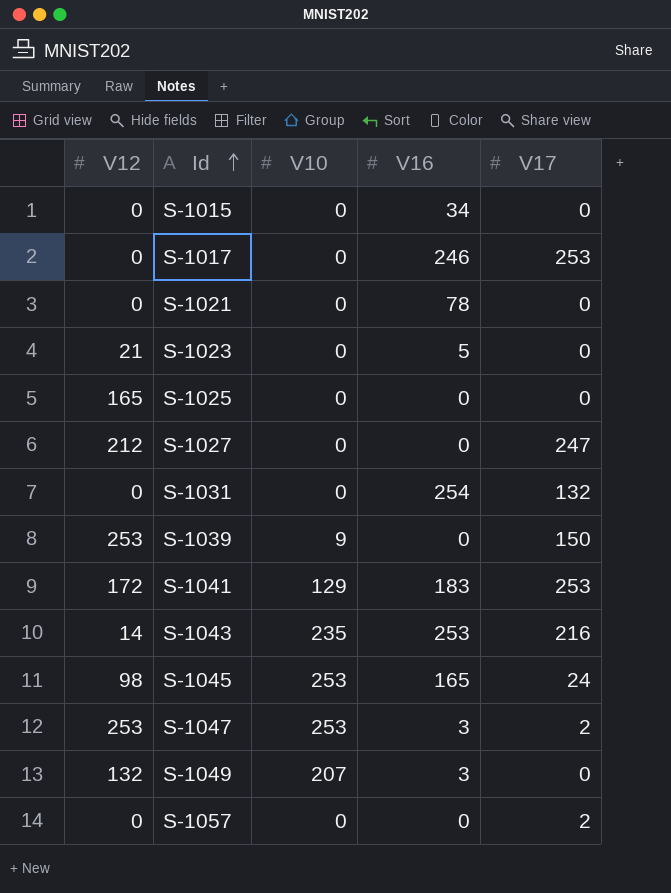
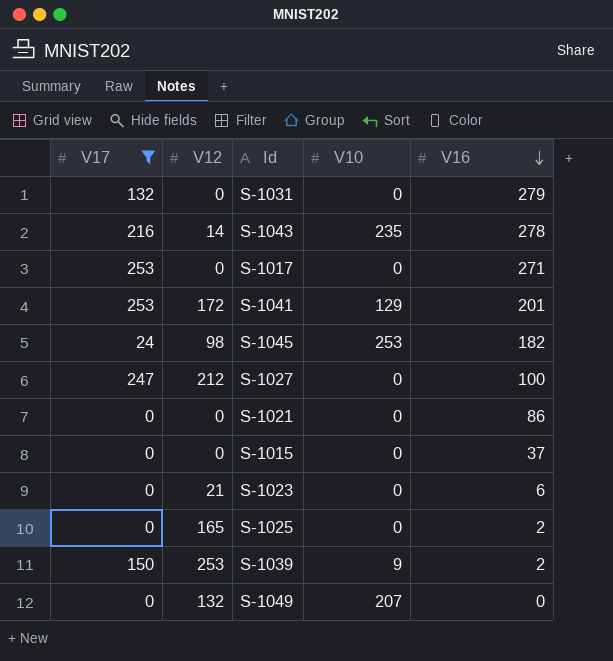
filter: none -> V17 != 2
row order: Id ascending -> V16 descending
column V17 | position: 5 -> 1
S-1031 | V16: 254 -> 279
S-1043 | V16: 253 -> 278
S-1017 | V16: 246 -> 271
S-1041 | V16: 183 -> 201
S-1045 | V16: 165 -> 182
S-1027 | V16: 0 -> 100
S-1021 | V16: 78 -> 86
S-1015 | V16: 34 -> 37
S-1023 | V16: 5 -> 6
S-1025 | V16: 0 -> 2
S-1039 | V16: 0 -> 2
S-1049 | V16: 3 -> 0

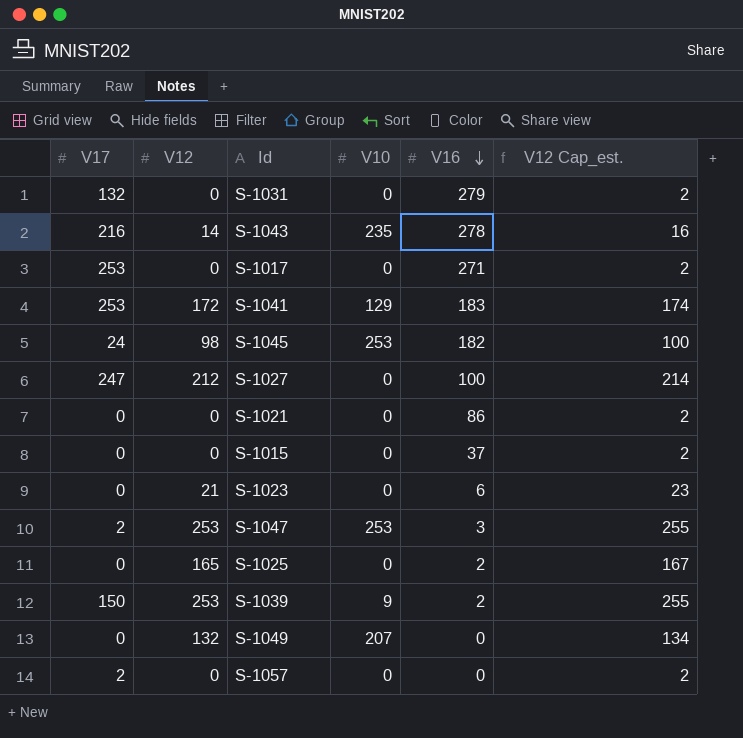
filter: V17 != 2 -> none
column V12 Cap_est. | formula: none -> [V12] + 2
S-1041 | V16: 201 -> 183

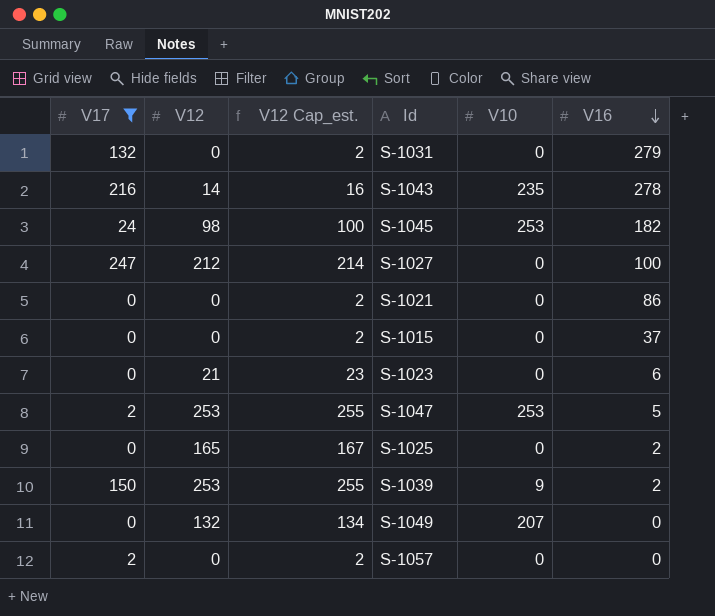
filter: none -> V17 != 253
column V12 Cap_est. | position: 6 -> 3
S-1047 | V16: 3 -> 5

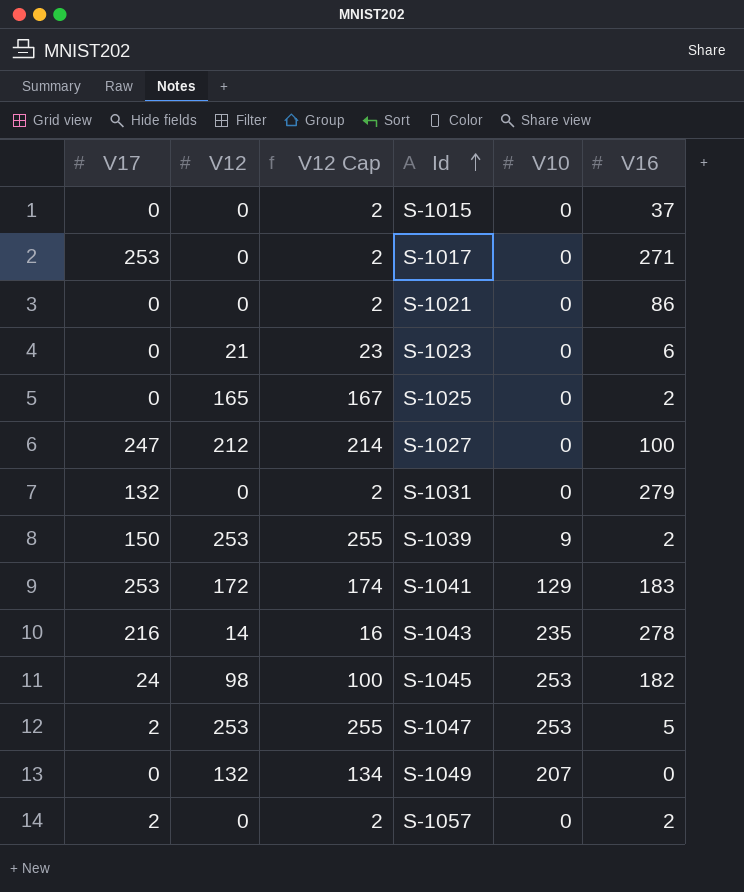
filter: V17 != 253 -> none
row order: V16 descending -> Id ascending
column name: V12 Cap_est. -> V12 Cap
S-1057 | V16: 0 -> 2

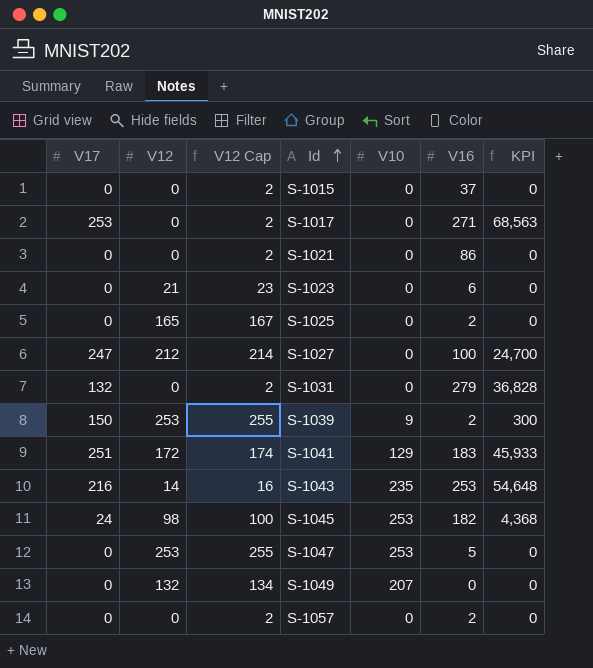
column KPI | formula: none -> [V17] * [V16]
S-1041 | V17: 253 -> 251
S-1043 | V16: 278 -> 253
S-1047 | V17: 2 -> 0
S-1057 | V17: 2 -> 0

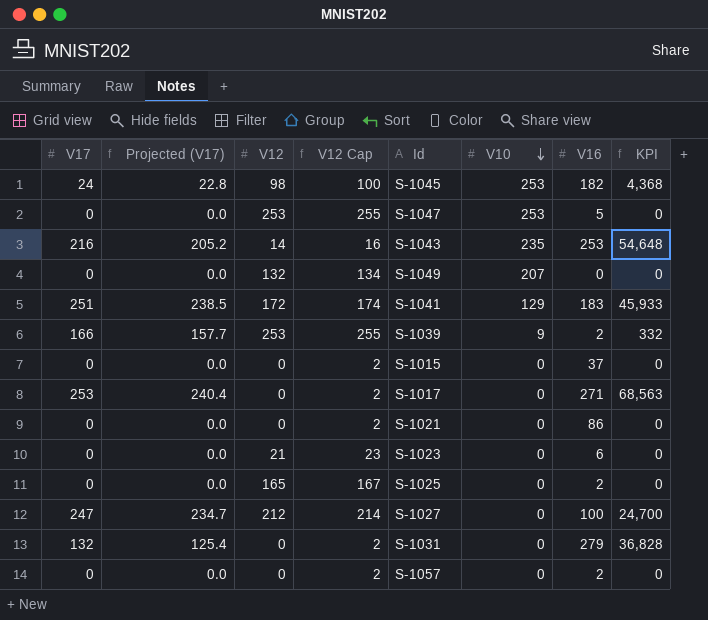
row order: Id ascending -> V10 descending
column Projected (V17) | formula: none -> [V17] * 0.95
S-1039 | V17: 150 -> 166
S-1039 | KPI: 300 -> 332

